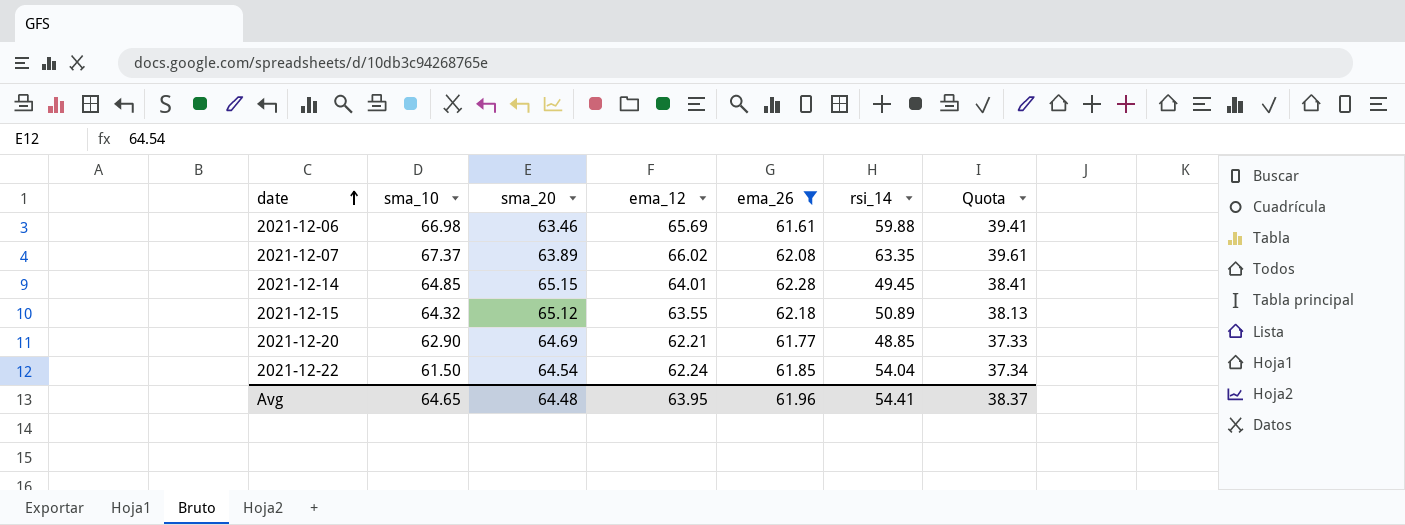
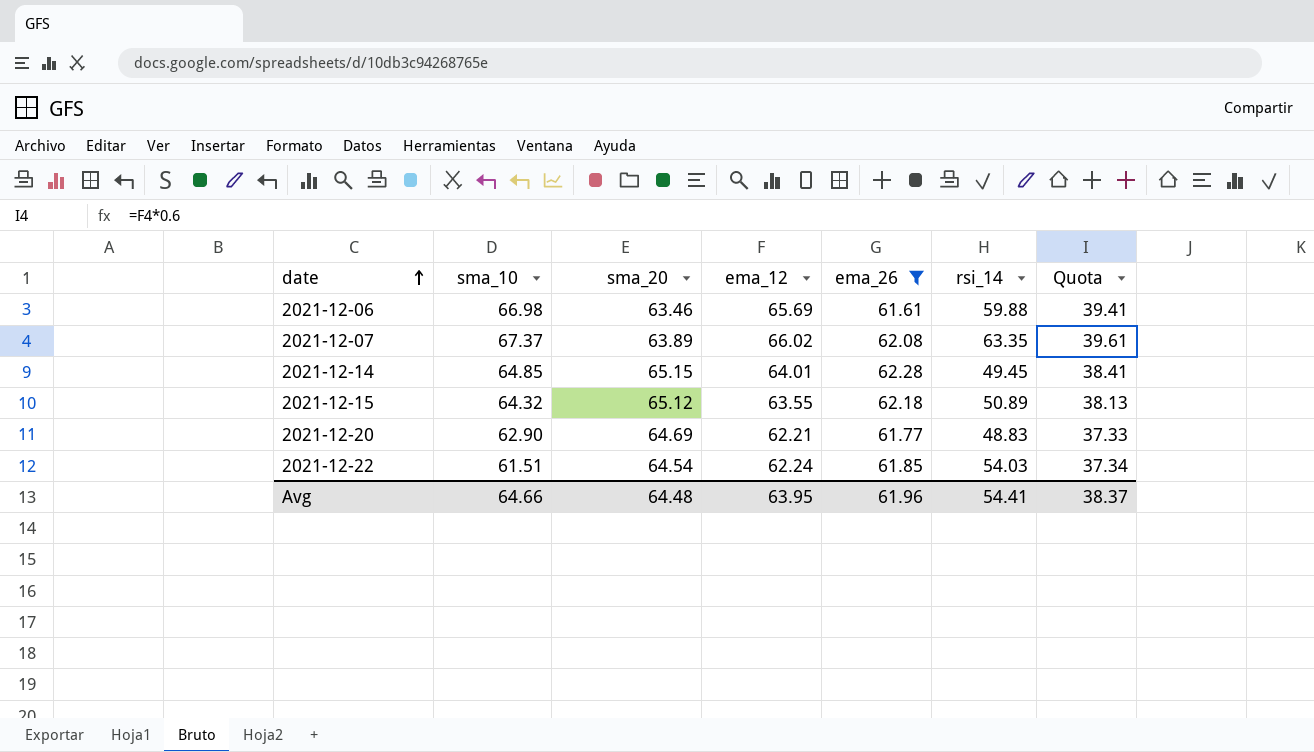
2021-12-20 | rsi_14: 48.85 -> 48.83
2021-12-22 | sma_10: 61.50 -> 61.51
2021-12-22 | rsi_14: 54.04 -> 54.03
Avg | sma_10: 64.65 -> 64.66

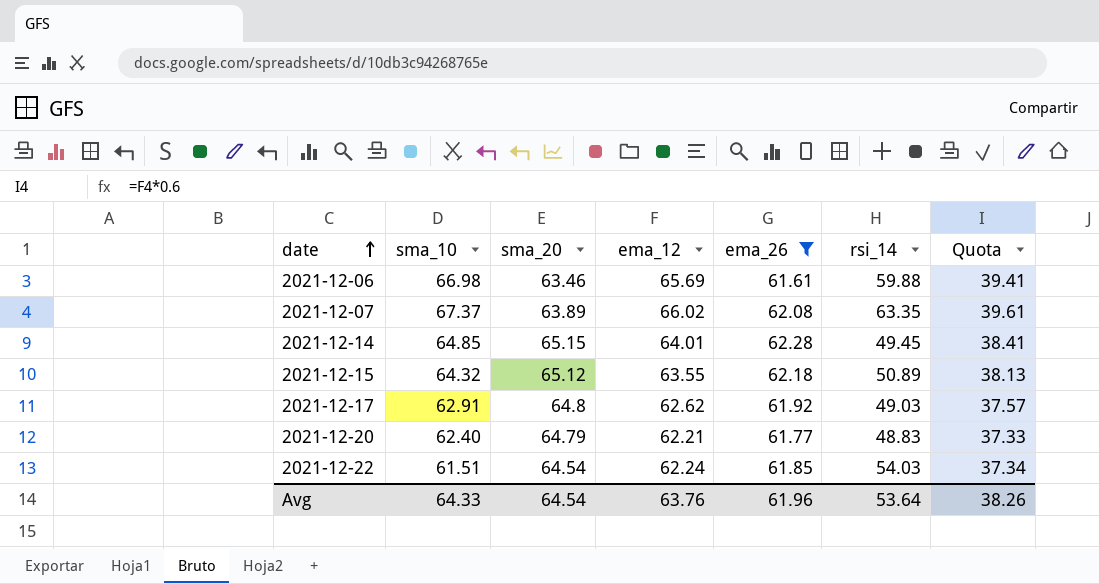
row 2021-12-17: none -> 62.91 | 64.8 | 62.62 | 61.92 | 49.03 | 37.57
2021-12-20 | sma_10: 62.90 -> 62.40
2021-12-20 | sma_20: 64.69 -> 64.79
Avg | sma_10: 64.66 -> 64.33
Avg | sma_20: 64.48 -> 64.54
Avg | ema_12: 63.95 -> 63.76
Avg | rsi_14: 54.41 -> 53.64
Avg | Quota: 38.37 -> 38.26

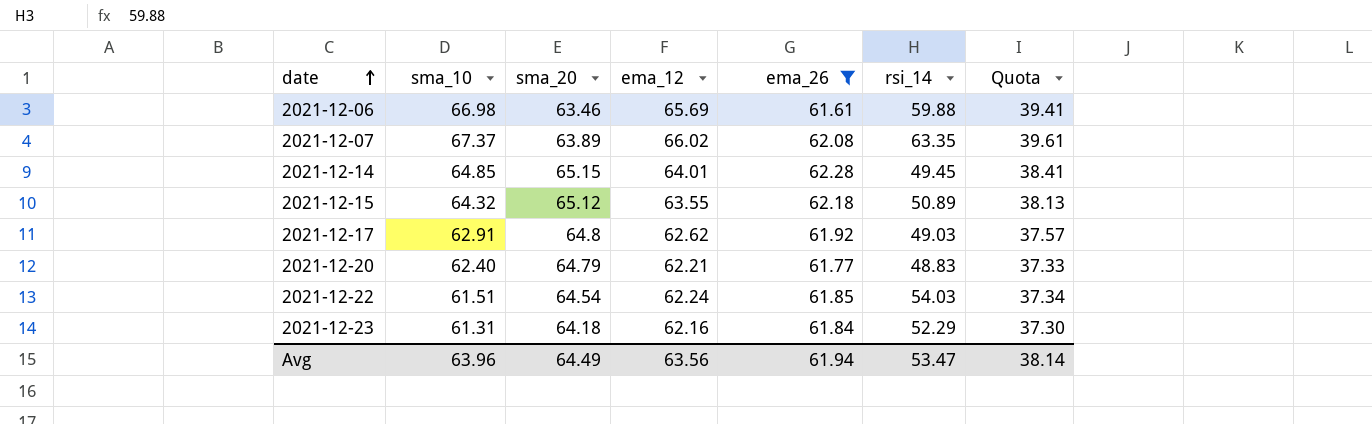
row 2021-12-23: none -> 61.31 | 64.18 | 62.16 | 61.84 | 52.29 | 37.30
Avg | sma_10: 64.33 -> 63.96
Avg | sma_20: 64.54 -> 64.49
Avg | ema_12: 63.76 -> 63.56
Avg | ema_26: 61.96 -> 61.94
Avg | rsi_14: 53.64 -> 53.47
Avg | Quota: 38.26 -> 38.14

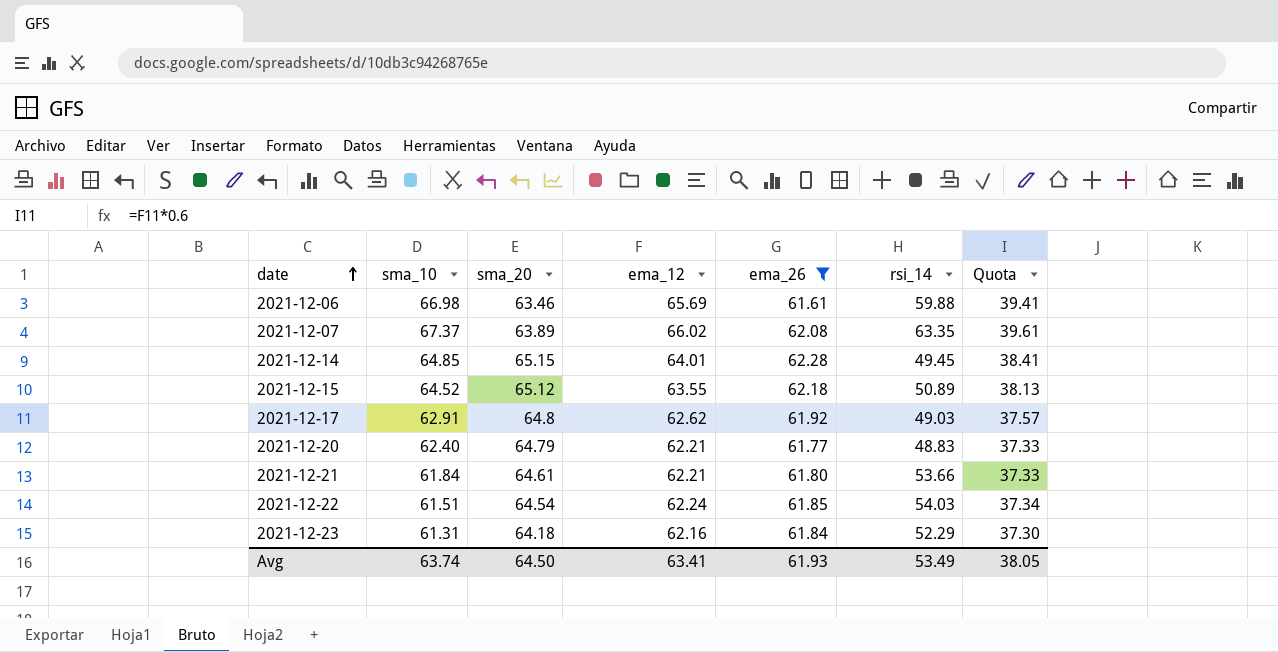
2021-12-15 | sma_10: 64.32 -> 64.52
row 2021-12-21: none -> 61.84 | 64.61 | 62.21 | 61.80 | 53.66 | 37.33
Avg | sma_10: 63.96 -> 63.74
Avg | sma_20: 64.49 -> 64.50
Avg | ema_12: 63.56 -> 63.41
Avg | ema_26: 61.94 -> 61.93
Avg | rsi_14: 53.47 -> 53.49
Avg | Quota: 38.14 -> 38.05

